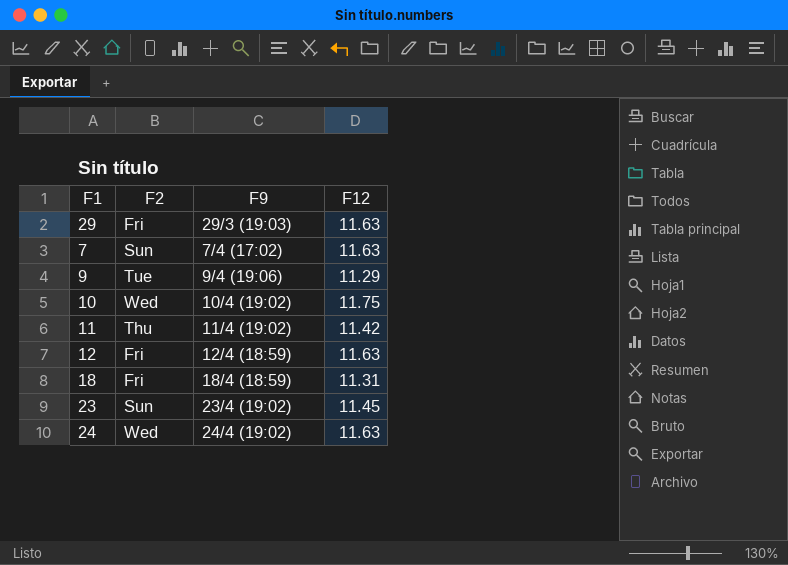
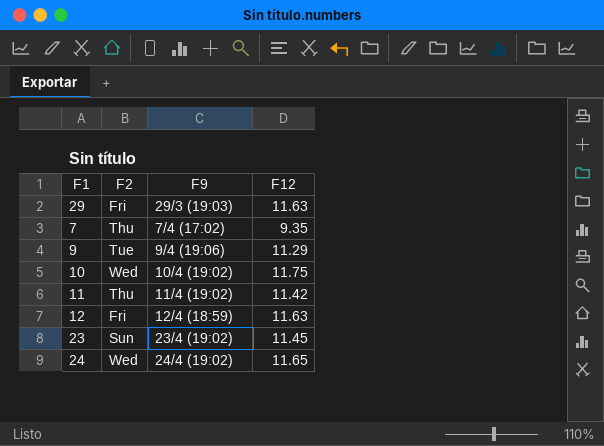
row 18: Fri | 18/4 (18:59) | 11.31 -> none
7 | F2: Sun -> Thu
7 | F12: 11.63 -> 9.35
24 | F12: 11.63 -> 11.65

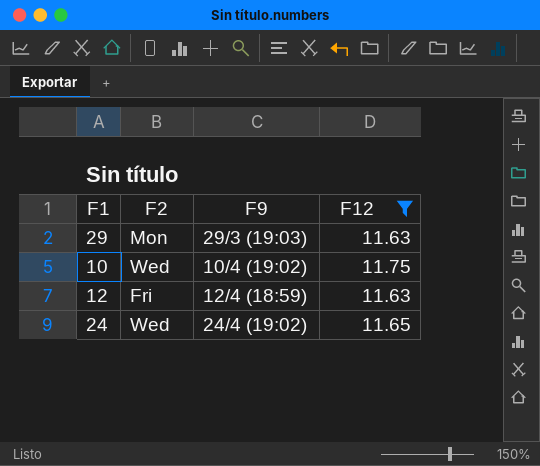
filter: none -> F12 >= 11.63
29 | F2: Fri -> Mon

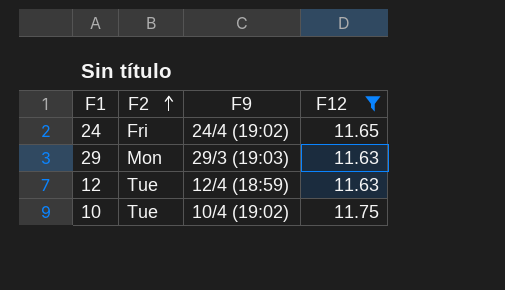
row order: none -> F2 ascending
24 | F2: Wed -> Fri
12 | F2: Fri -> Tue
10 | F2: Wed -> Tue

